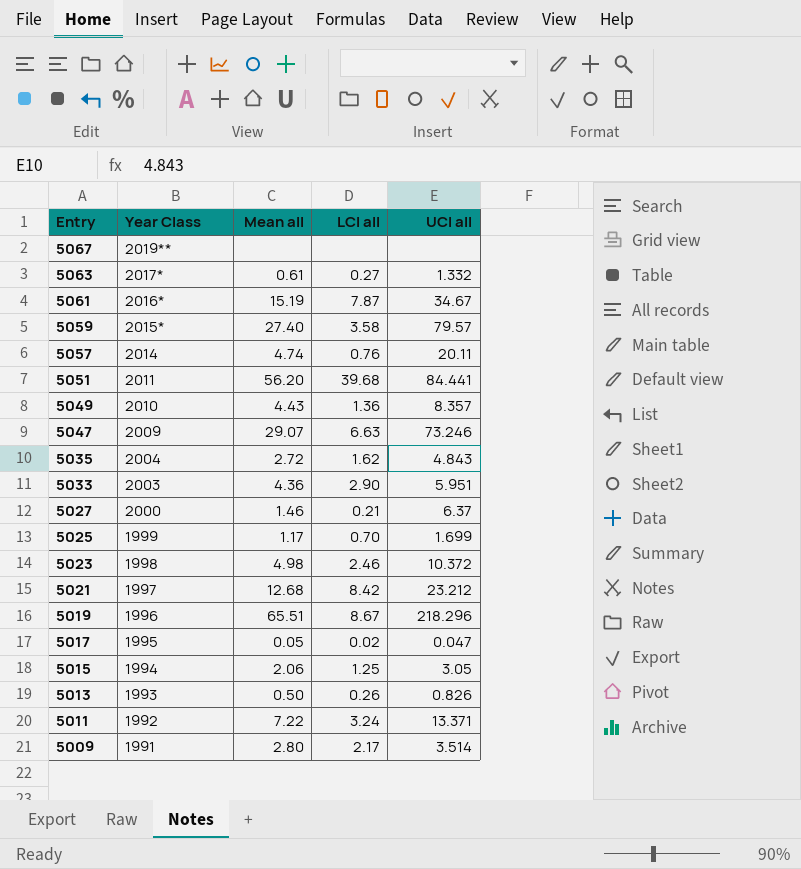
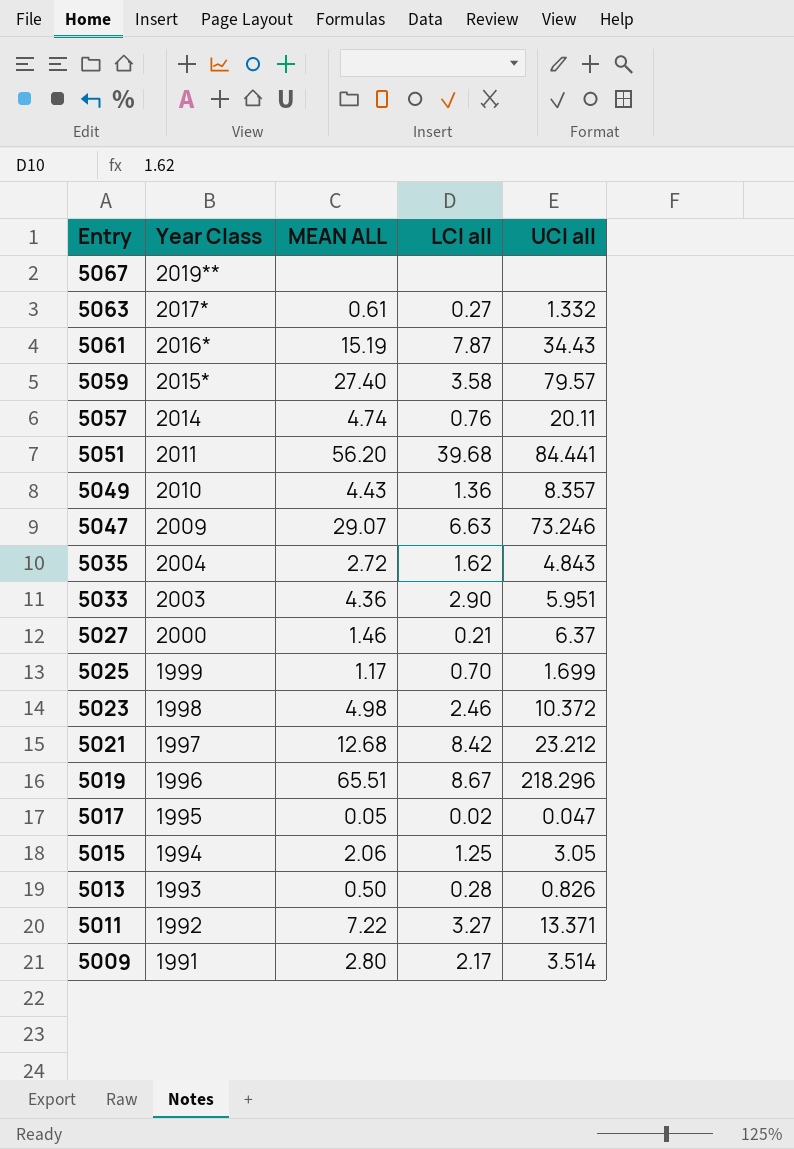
column name: Mean all -> MEAN ALL
5061 | UCI all: 34.67 -> 34.43
5013 | LCI all: 0.26 -> 0.28
5011 | LCI all: 3.24 -> 3.27

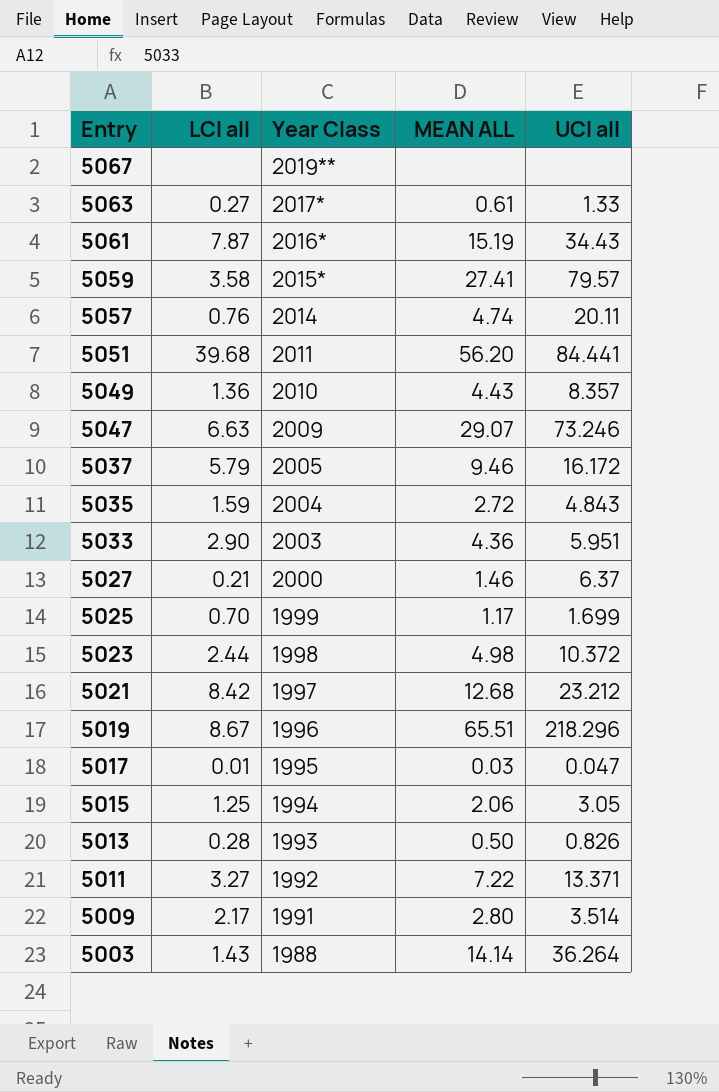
column LCI all | position: 4 -> 2
5063 | UCI all: 1.332 -> 1.33
5059 | MEAN ALL: 27.40 -> 27.41
row 5037: none -> 5.79 | 2005 | 9.46 | 16.172
5035 | LCI all: 1.62 -> 1.59
5023 | LCI all: 2.46 -> 2.44
5017 | LCI all: 0.02 -> 0.01
5017 | MEAN ALL: 0.05 -> 0.03
row 5003: none -> 1.43 | 1988 | 14.14 | 36.264

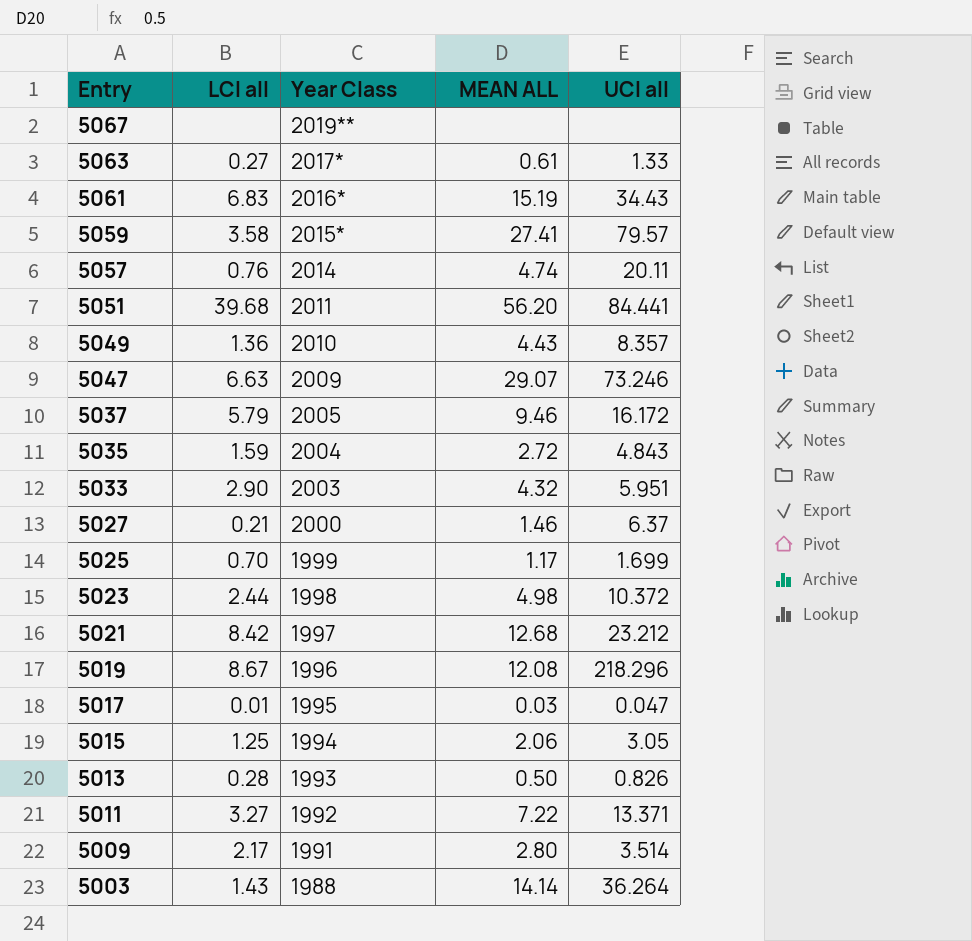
5061 | LCI all: 7.87 -> 6.83
5033 | MEAN ALL: 4.36 -> 4.32
5019 | MEAN ALL: 65.51 -> 12.08

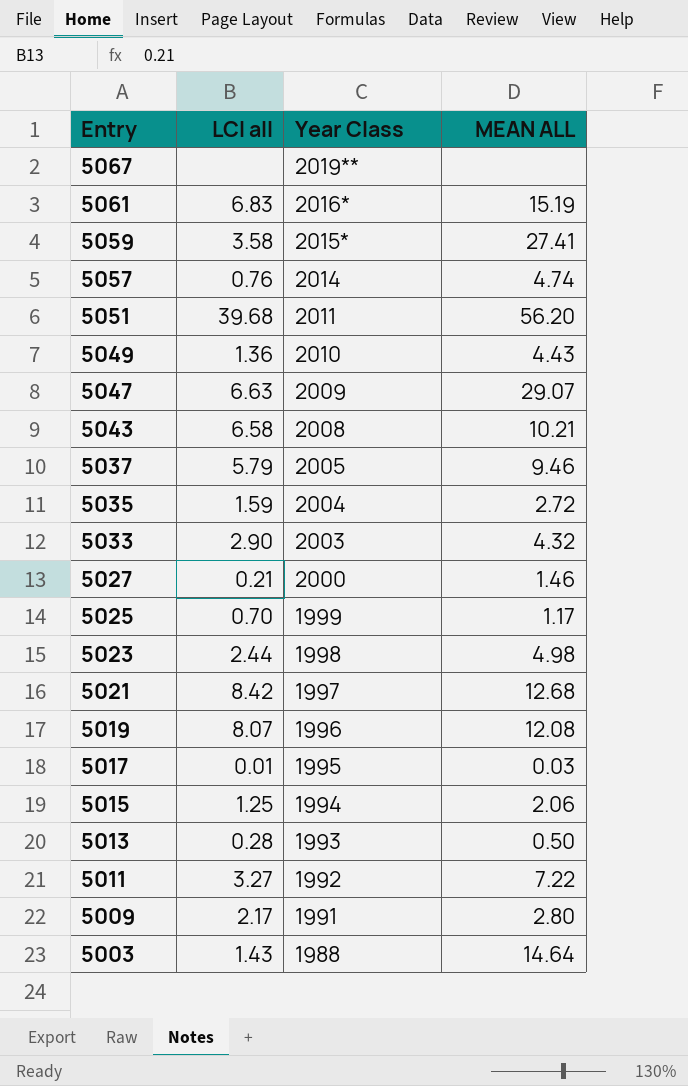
column UCI all | position: 5 -> none
row 5063: 0.27 | 2017* | 0.61 | 1.33 -> none
row 5043: none -> 6.58 | 2008 | 10.21
5019 | LCI all: 8.67 -> 8.07
5003 | MEAN ALL: 14.14 -> 14.64

